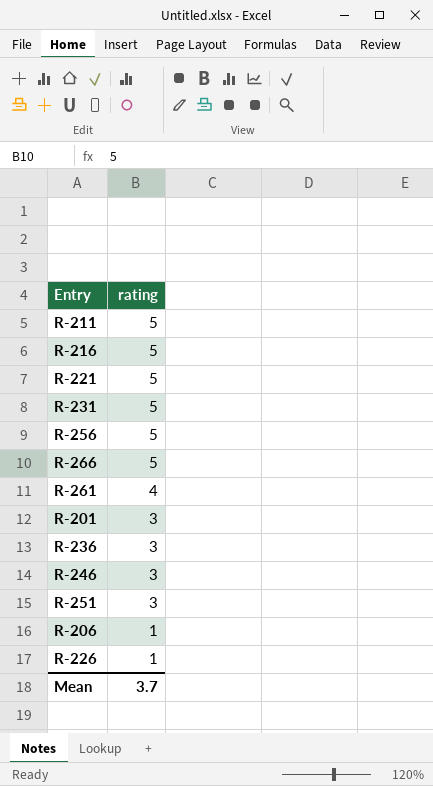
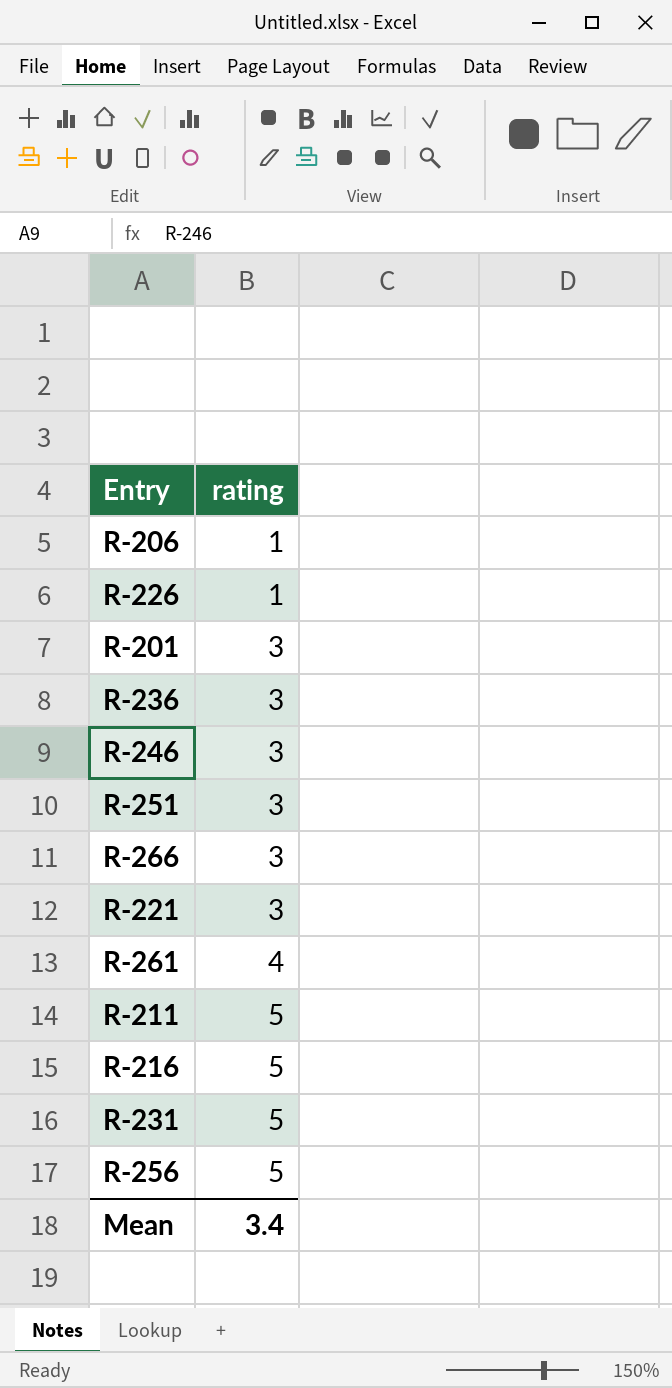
row order: rating descending -> rating ascending
R-266 | rating: 5 -> 3
R-221 | rating: 5 -> 3
Mean | rating: 3.7 -> 3.4

